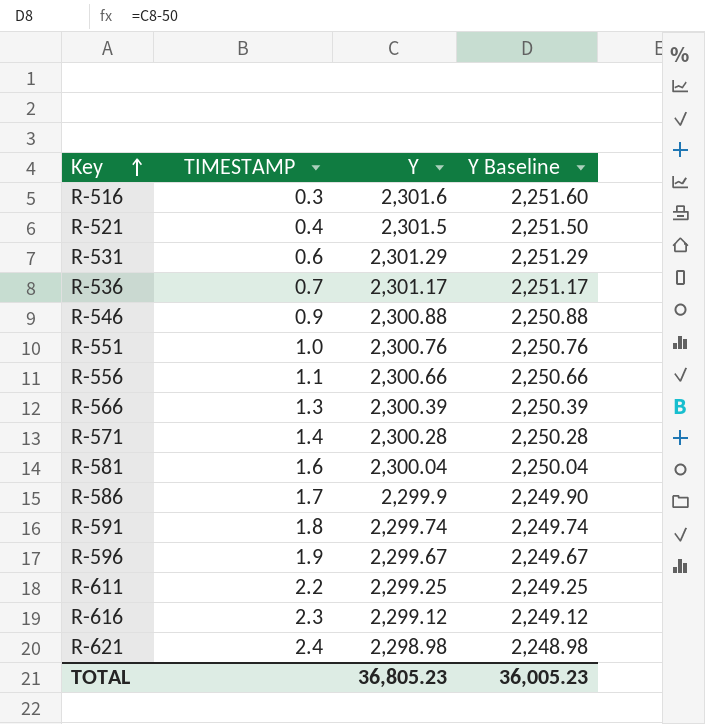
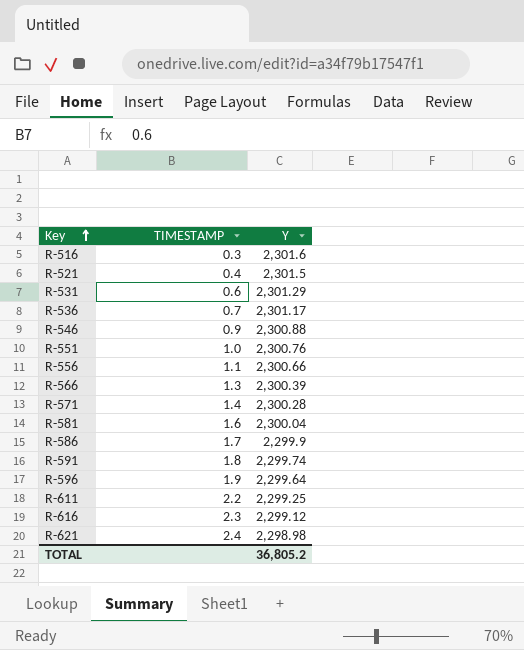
column Y Baseline | formula: [Y] - 50 -> none
R-596 | Y: 2,299.67 -> 2,299.64
TOTAL | Y: 36,805.23 -> 36,805.2

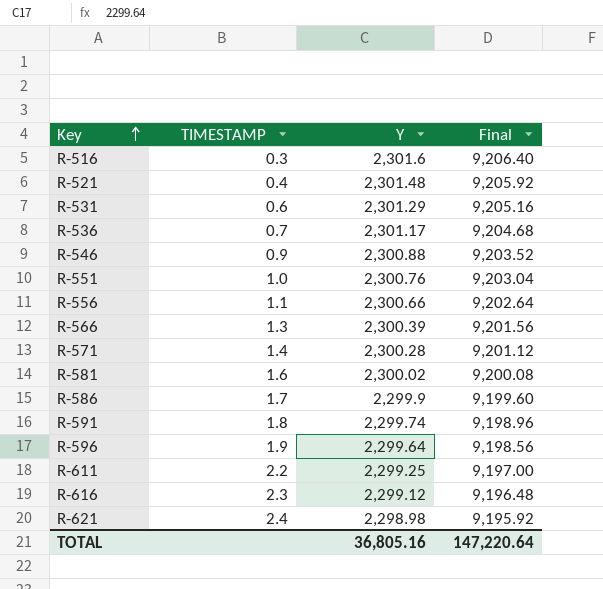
column Final | formula: none -> [Y] * 4
R-521 | Y: 2,301.5 -> 2,301.48
R-581 | Y: 2,300.04 -> 2,300.02
TOTAL | Y: 36,805.2 -> 36,805.16

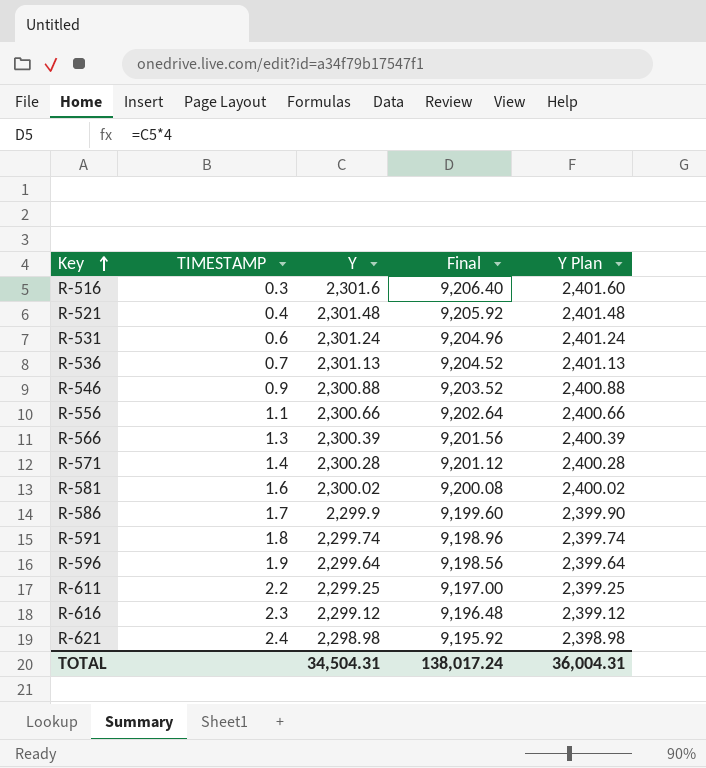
column Y Plan | formula: none -> [Y] + 100
row R-551: 1.0 | 2,300.76 | 9,203.04 -> none
R-531 | Y: 2,301.29 -> 2,301.24
R-531 | Final: 9,205.16 -> 9,204.96
R-536 | Y: 2,301.17 -> 2,301.13
R-536 | Final: 9,204.68 -> 9,204.52
TOTAL | Y: 36,805.16 -> 34,504.31
TOTAL | Final: 147,220.64 -> 138,017.24

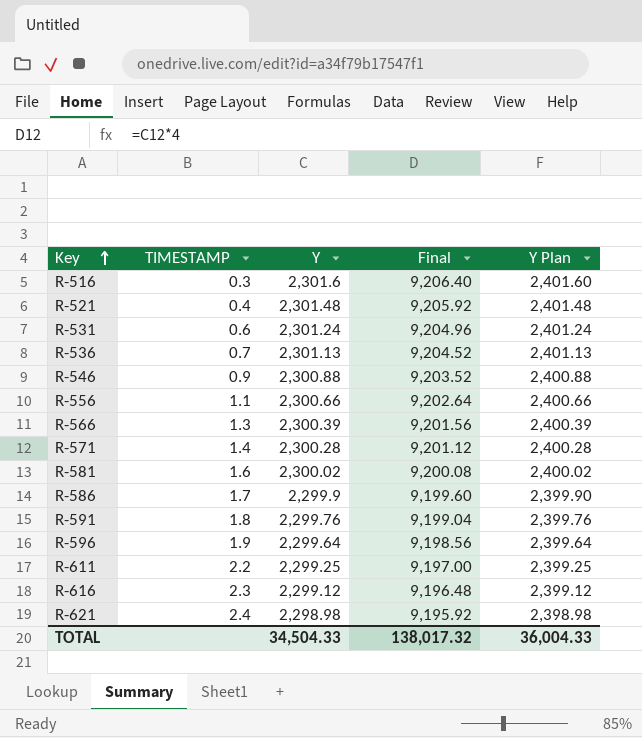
R-591 | Y: 2,299.74 -> 2,299.76
R-591 | Final: 9,198.96 -> 9,199.04
R-591 | Y Plan: 2,399.74 -> 2,399.76
TOTAL | Y: 34,504.31 -> 34,504.33
TOTAL | Final: 138,017.24 -> 138,017.32
TOTAL | Y Plan: 36,004.31 -> 36,004.33

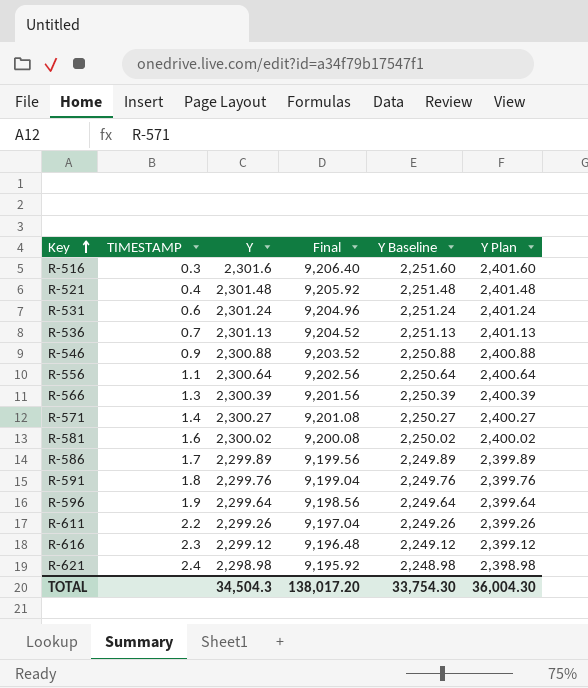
column Y Baseline | formula: none -> [Y] - 50
R-556 | Y: 2,300.66 -> 2,300.64
R-556 | Final: 9,202.64 -> 9,202.56
R-556 | Y Plan: 2,400.66 -> 2,400.64
R-571 | Y: 2,300.28 -> 2,300.27
R-571 | Final: 9,201.12 -> 9,201.08
R-571 | Y Plan: 2,400.28 -> 2,400.27
R-586 | Y: 2,299.9 -> 2,299.89
R-586 | Final: 9,199.60 -> 9,199.56
R-586 | Y Plan: 2,399.90 -> 2,399.89
R-611 | Y: 2,299.25 -> 2,299.26
R-611 | Final: 9,197.00 -> 9,197.04
R-611 | Y Plan: 2,399.25 -> 2,399.26
TOTAL | Y: 34,504.33 -> 34,504.3
TOTAL | Final: 138,017.32 -> 138,017.20
TOTAL | Y Plan: 36,004.33 -> 36,004.30

